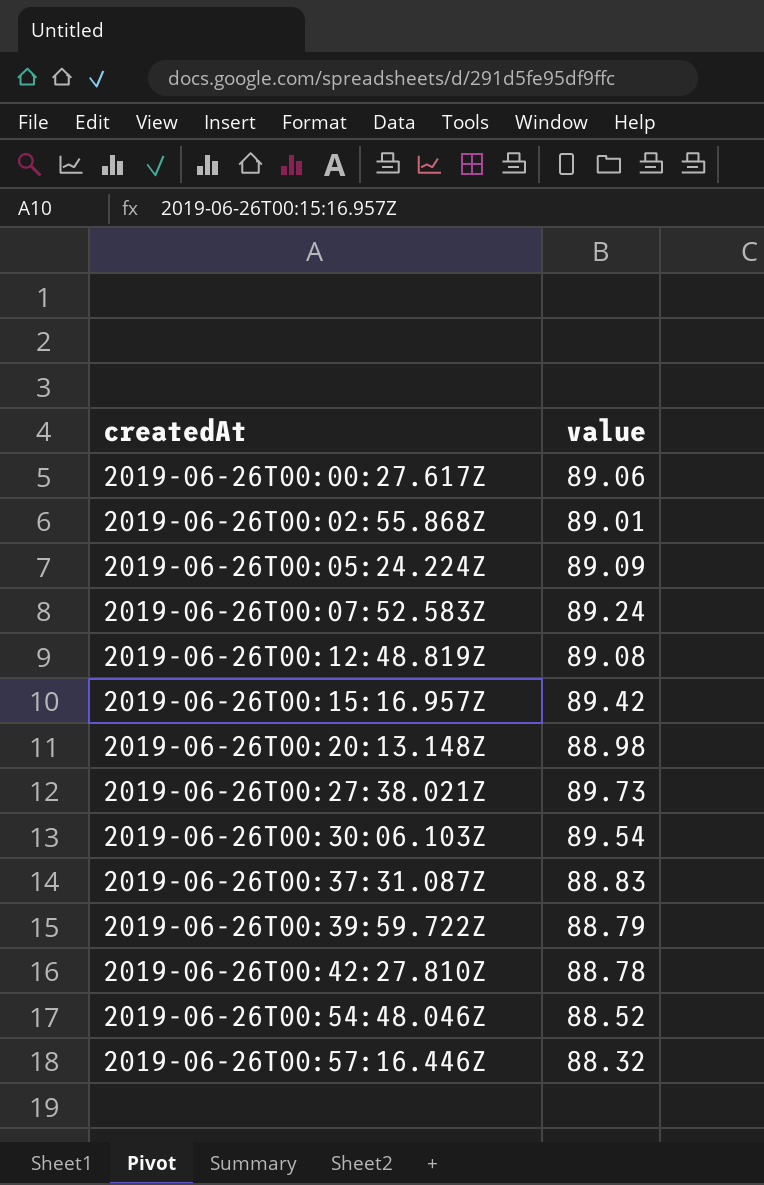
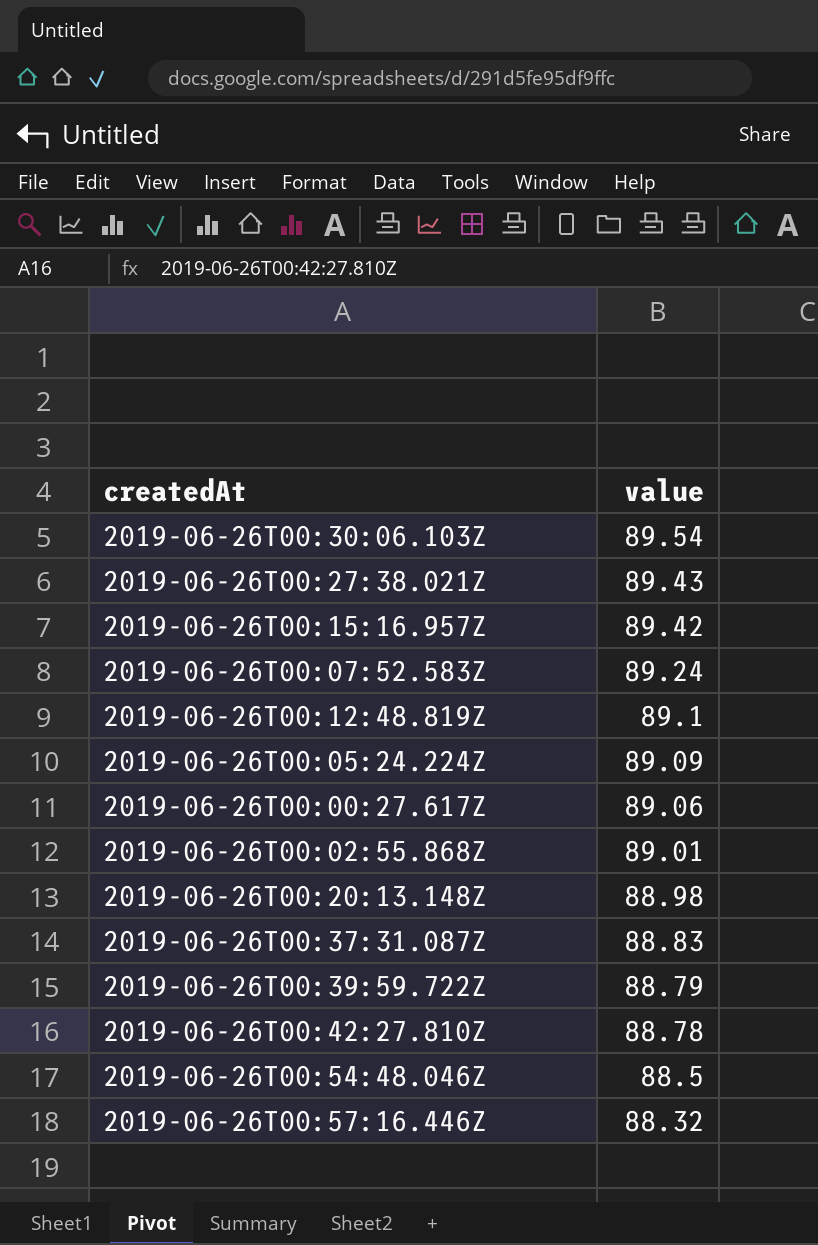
row order: createdAt ascending -> value descending
2019-06-26T00:27:38.021Z | value: 89.73 -> 89.43
2019-06-26T00:12:48.819Z | value: 89.08 -> 89.1
2019-06-26T00:54:48.046Z | value: 88.52 -> 88.5

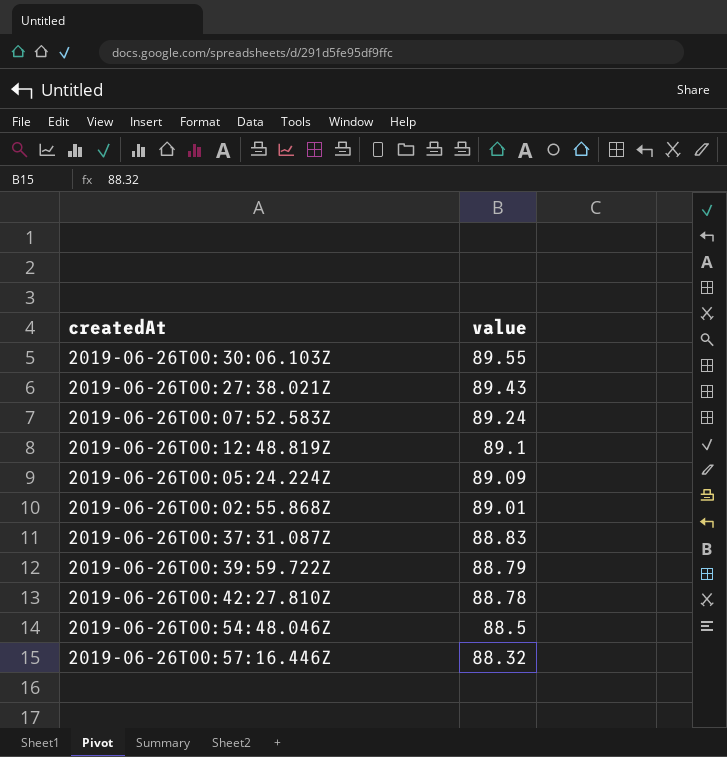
row 2019-06-26T00:15:16.957Z: 89.42 -> none
row 2019-06-26T00:00:27.617Z: 89.06 -> none
row 2019-06-26T00:20:13.148Z: 88.98 -> none
2019-06-26T00:30:06.103Z | value: 89.54 -> 89.55

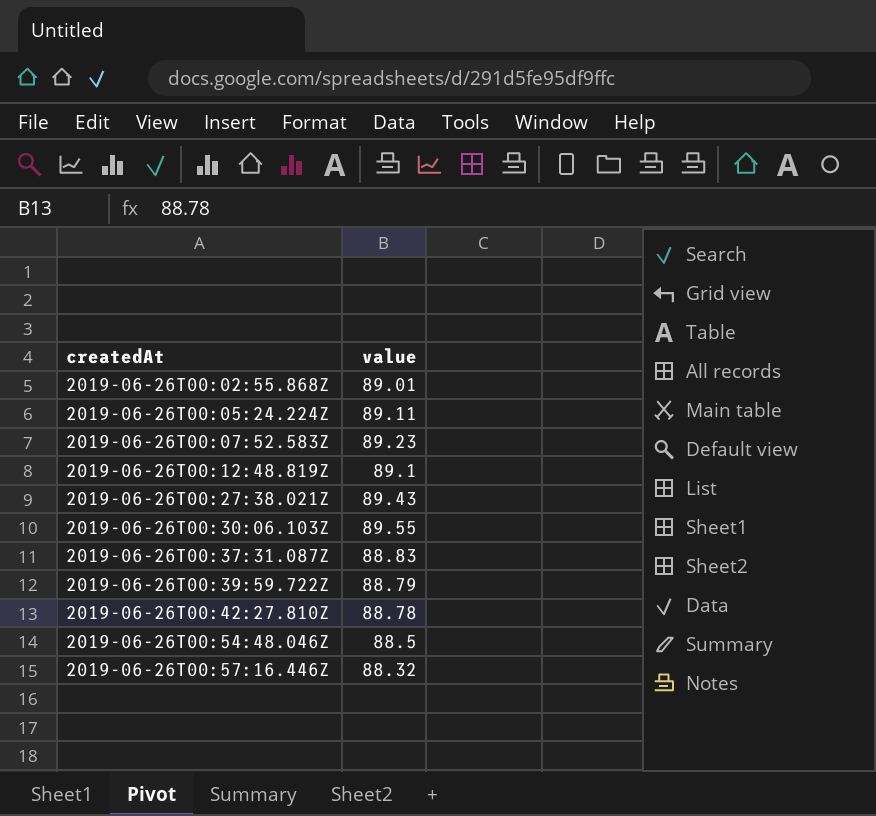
row order: value descending -> createdAt ascending
2019-06-26T00:05:24.224Z | value: 89.09 -> 89.11
2019-06-26T00:07:52.583Z | value: 89.24 -> 89.23

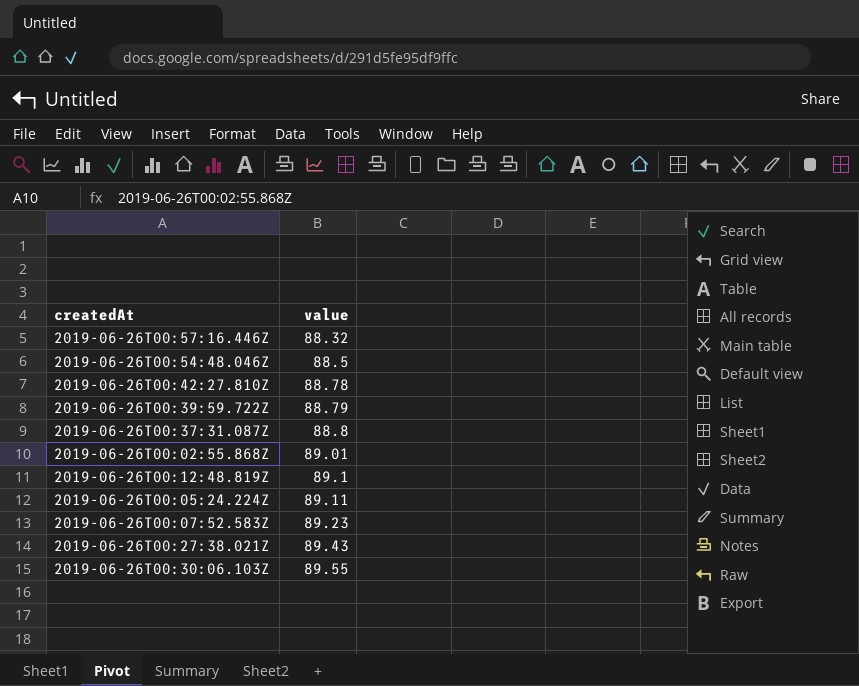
row order: createdAt ascending -> value ascending
2019-06-26T00:37:31.087Z | value: 88.83 -> 88.8

